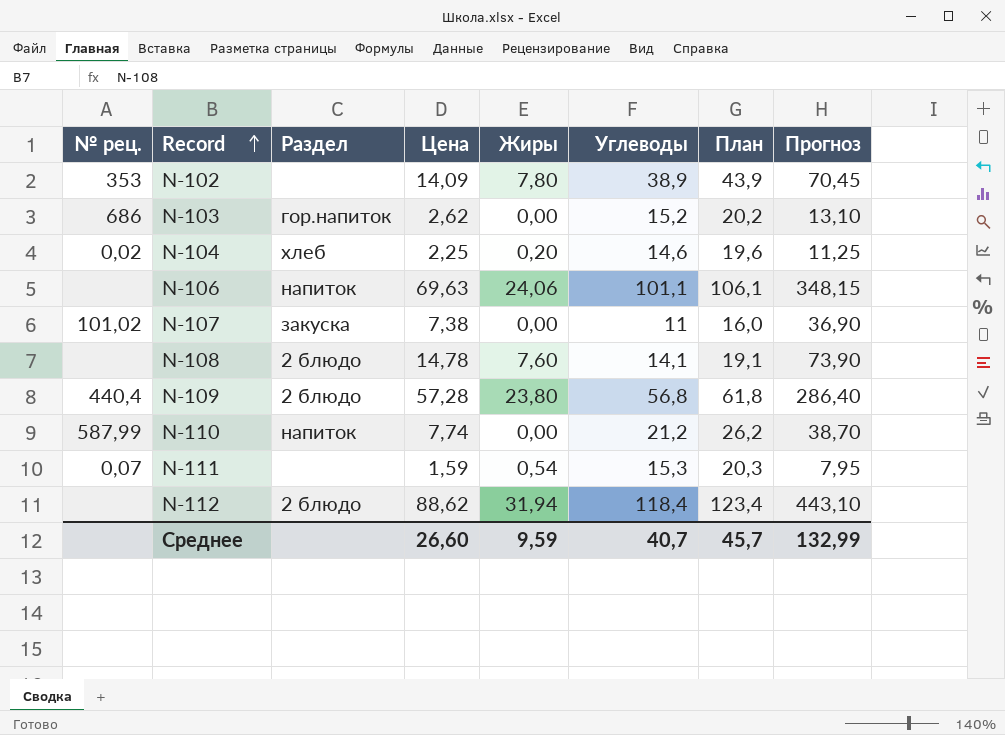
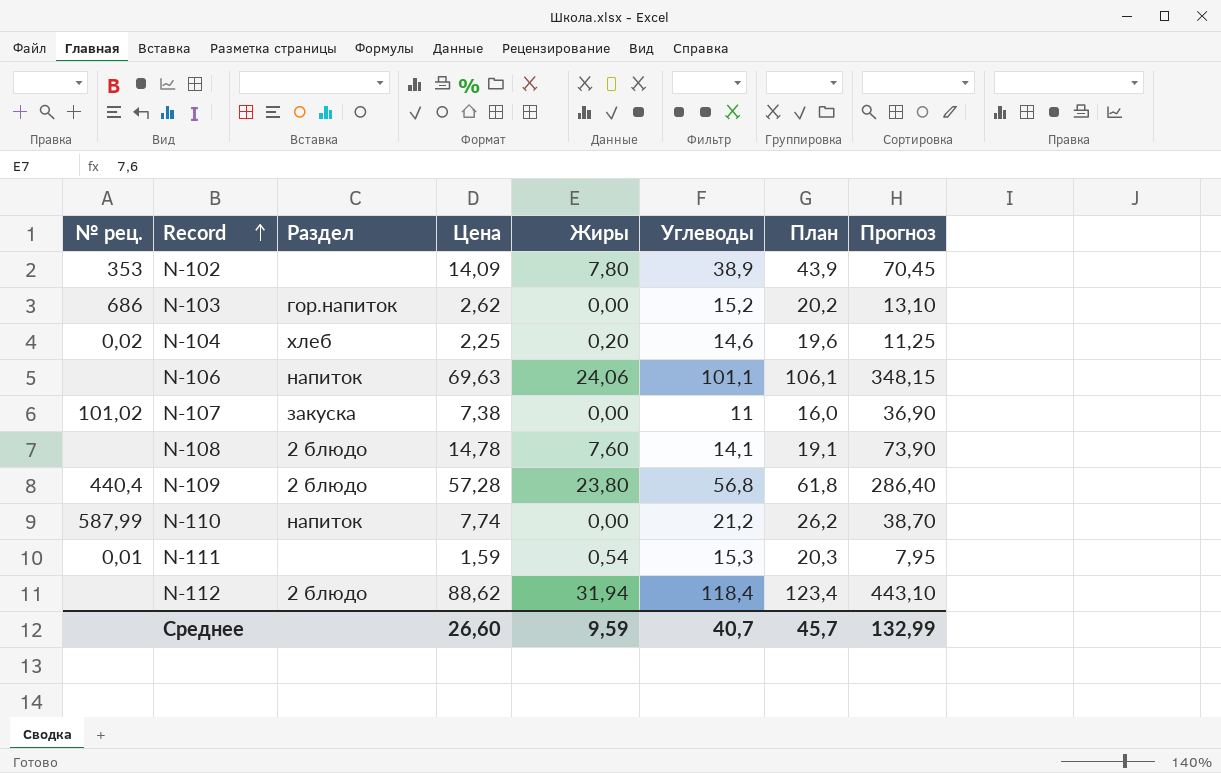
N-111 | № рец.: 0,07 -> 0,01

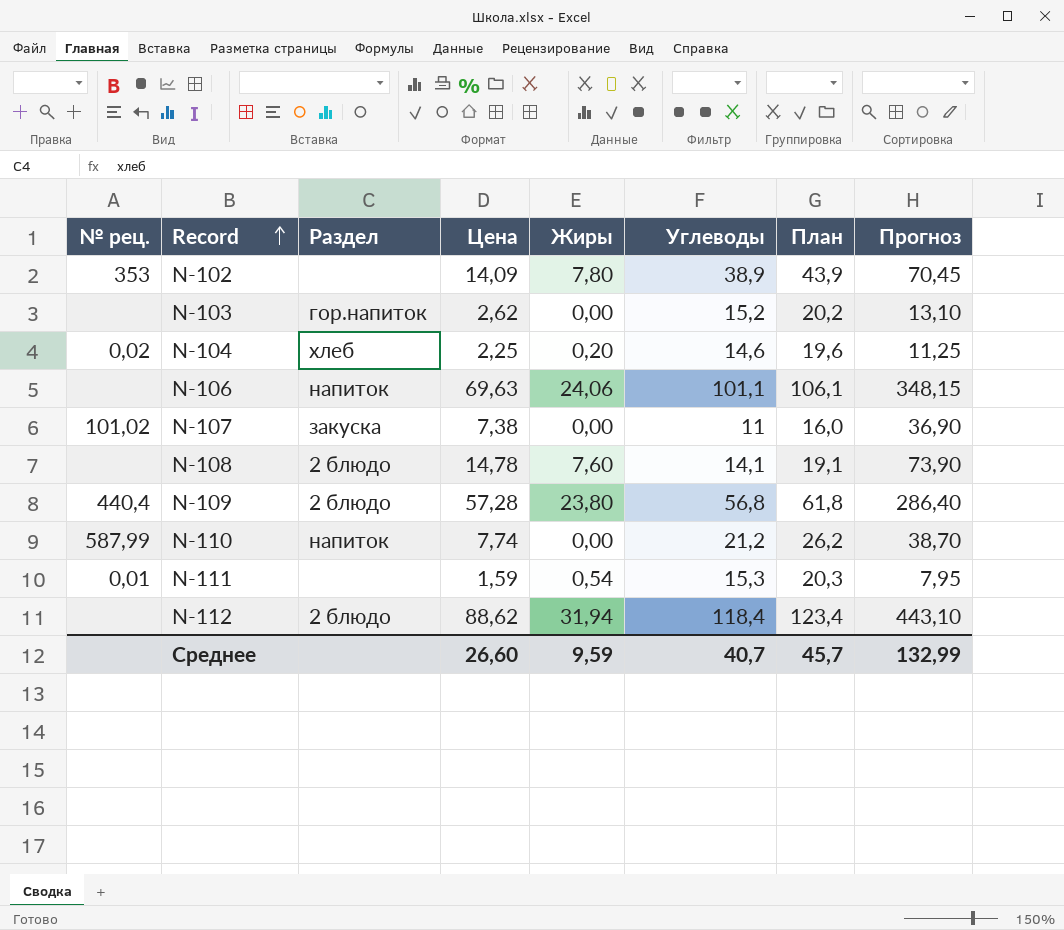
N-103 | № рец.: 686 -> none

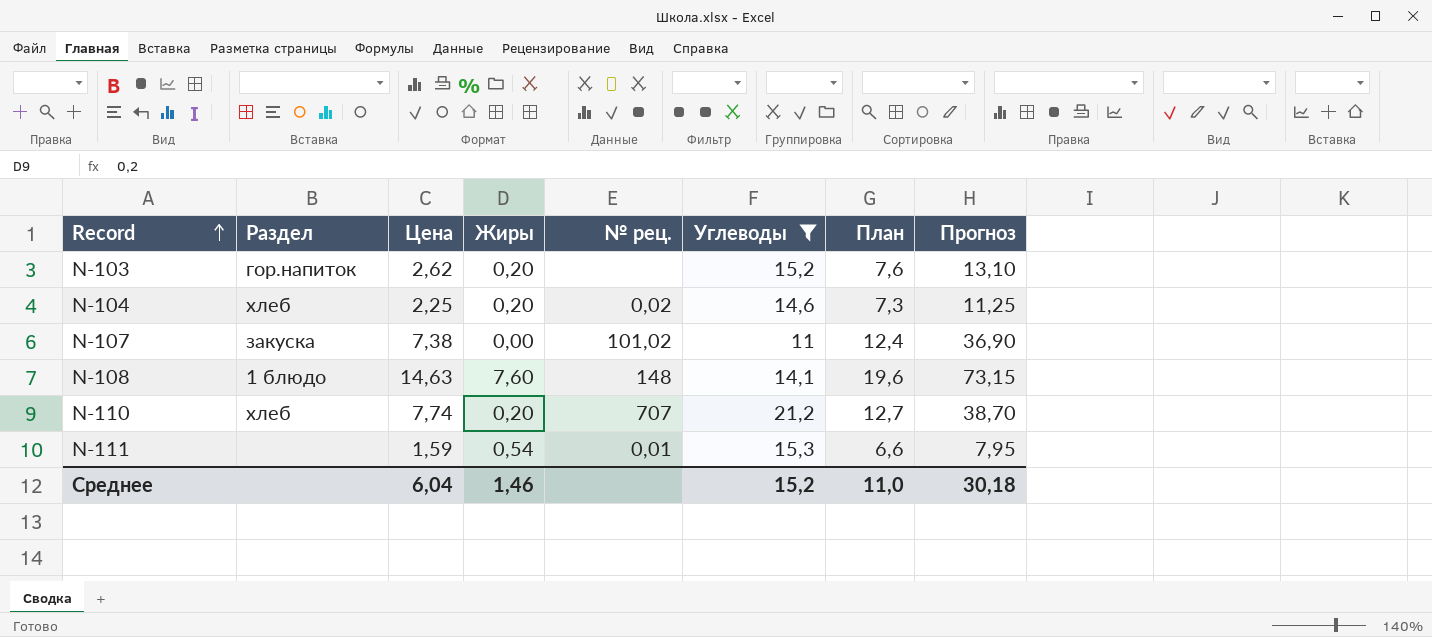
filter: none -> Углеводы <= 21,2
column № рец. | position: 1 -> 5
column План | formula: [Углеводы] + 5 -> [Цена] + 5
N-103 | Жиры: 0,00 -> 0,20
N-108 | Раздел: 2 блюдо -> 1 блюдо
N-108 | Цена: 14,78 -> 14,63
N-108 | № рец.: none -> 148
N-108 | Прогноз: 73,90 -> 73,15
N-110 | Раздел: напиток -> хлеб
N-110 | Жиры: 0,00 -> 0,20
N-110 | № рец.: 587,99 -> 707
Среднее | Цена: 26,60 -> 6,04
Среднее | Жиры: 9,59 -> 1,46
Среднее | Углеводы: 40,7 -> 15,2
Среднее | План: 45,7 -> 11,0
Среднее | Прогноз: 132,99 -> 30,18

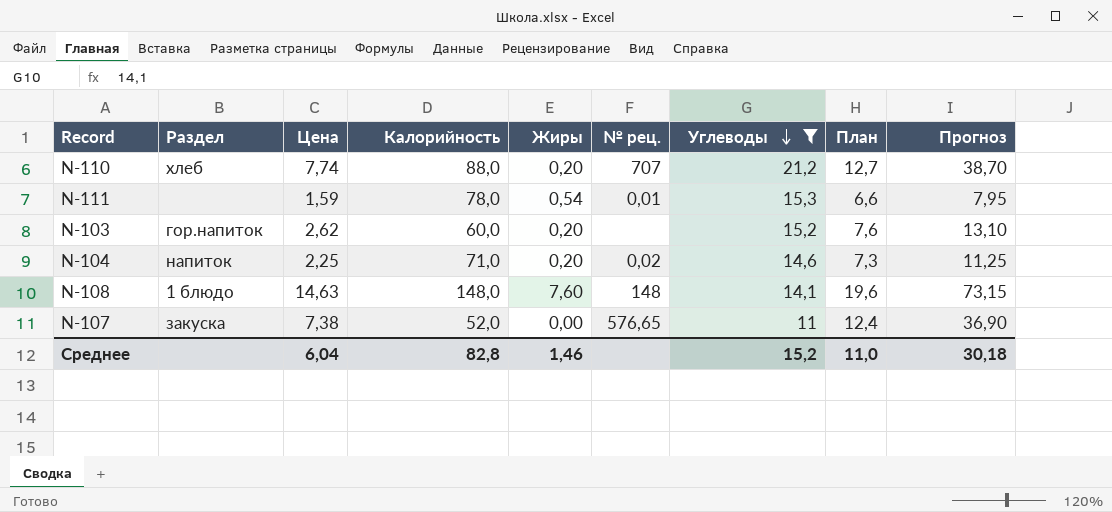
row order: Record ascending -> Углеводы descending
column Калорийность | position: none -> 4
N-104 | Раздел: хлеб -> напиток
N-107 | № рец.: 101,02 -> 576,65

